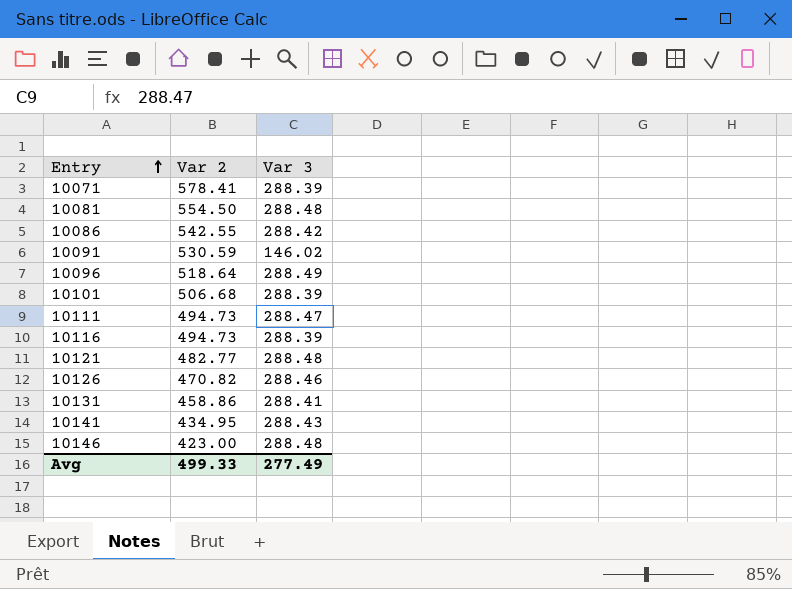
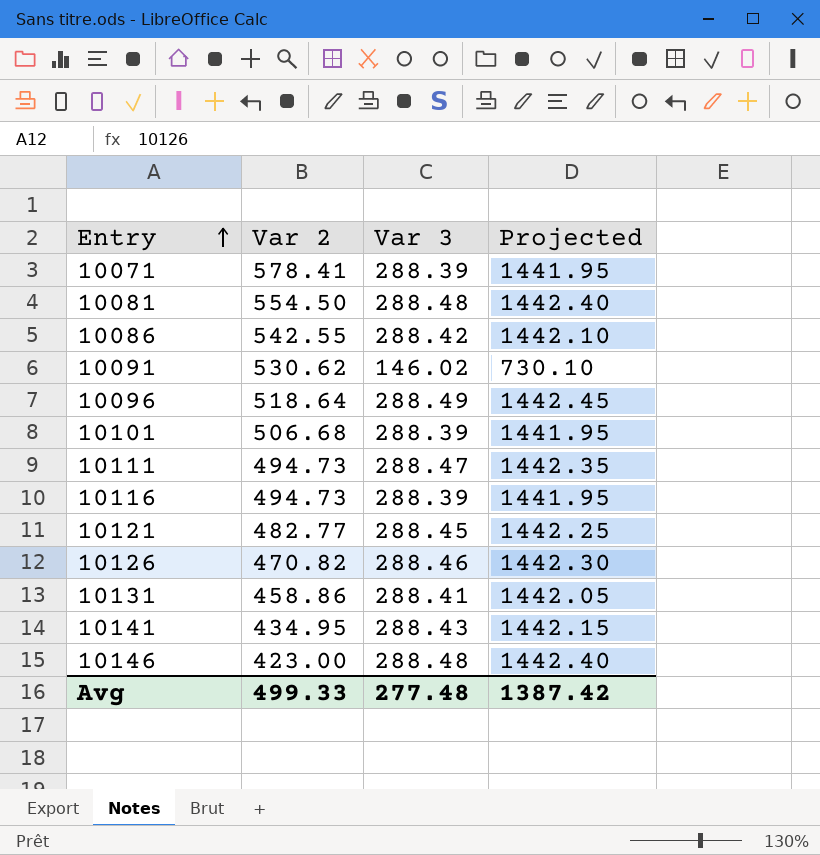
column Projected | formula: none -> [Var 3] * 5
10091 | Var 2: 530.59 -> 530.62
10121 | Var 3: 288.48 -> 288.45
Avg | Var 3: 277.49 -> 277.48

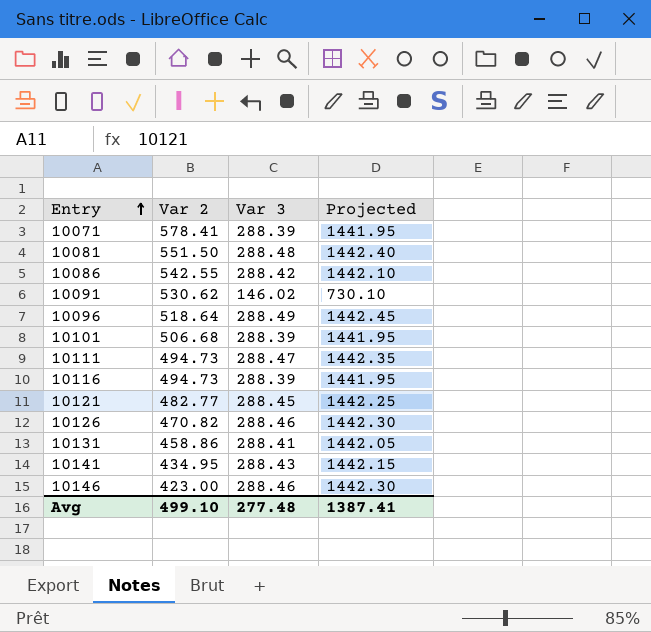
10081 | Var 2: 554.50 -> 551.50
10146 | Var 3: 288.48 -> 288.46
10146 | Projected: 1442.40 -> 1442.30
Avg | Var 2: 499.33 -> 499.10
Avg | Projected: 1387.42 -> 1387.41

